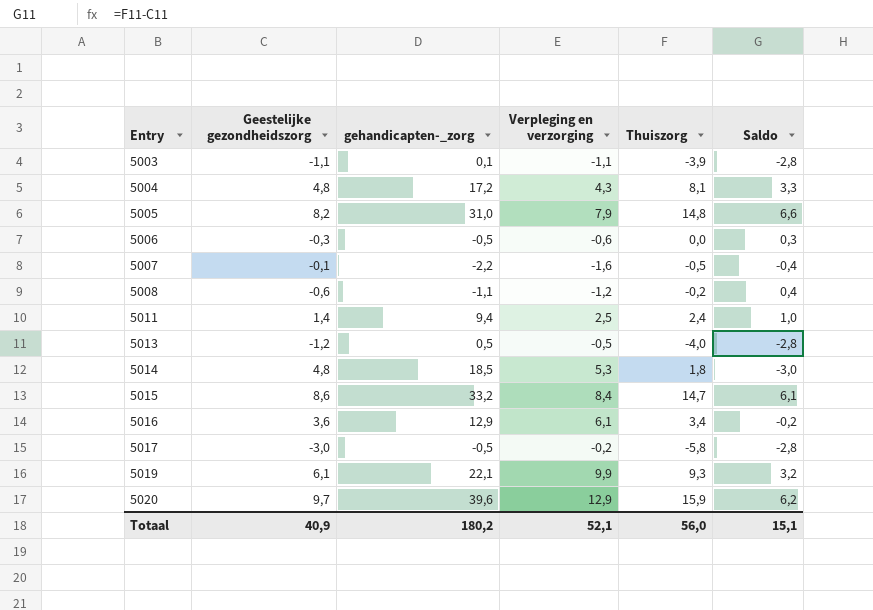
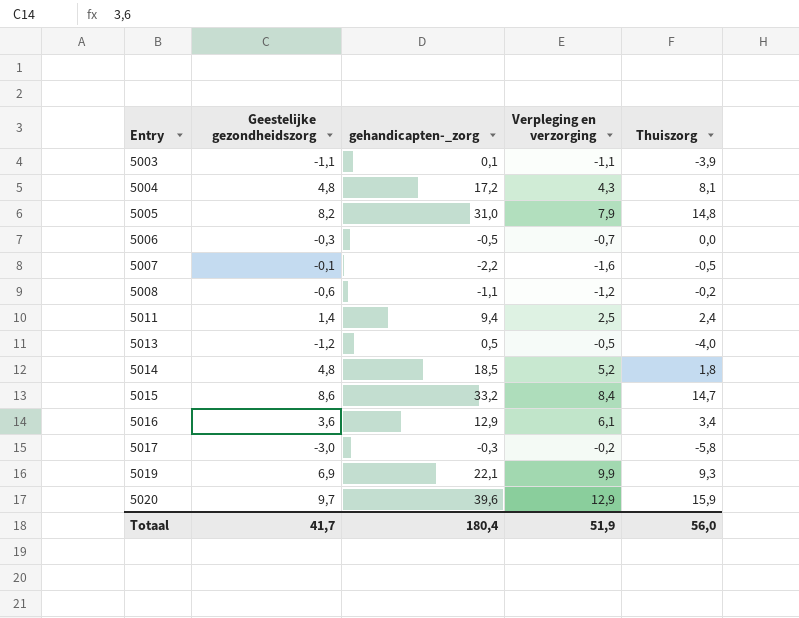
column Saldo | formula: [Thuiszorg] - [Geestelijke gezondheidszorg] -> none
5006 | Verpleging en verzorging: -0,6 -> -0,7
5014 | Verpleging en verzorging: 5,3 -> 5,2
5017 | gehandicapten-_zorg: -0,5 -> -0,3
5019 | Geestelijke gezondheidszorg: 6,1 -> 6,9
Totaal | Geestelijke gezondheidszorg: 40,9 -> 41,7
Totaal | gehandicapten-_zorg: 180,2 -> 180,4
Totaal | Verpleging en verzorging: 52,1 -> 51,9

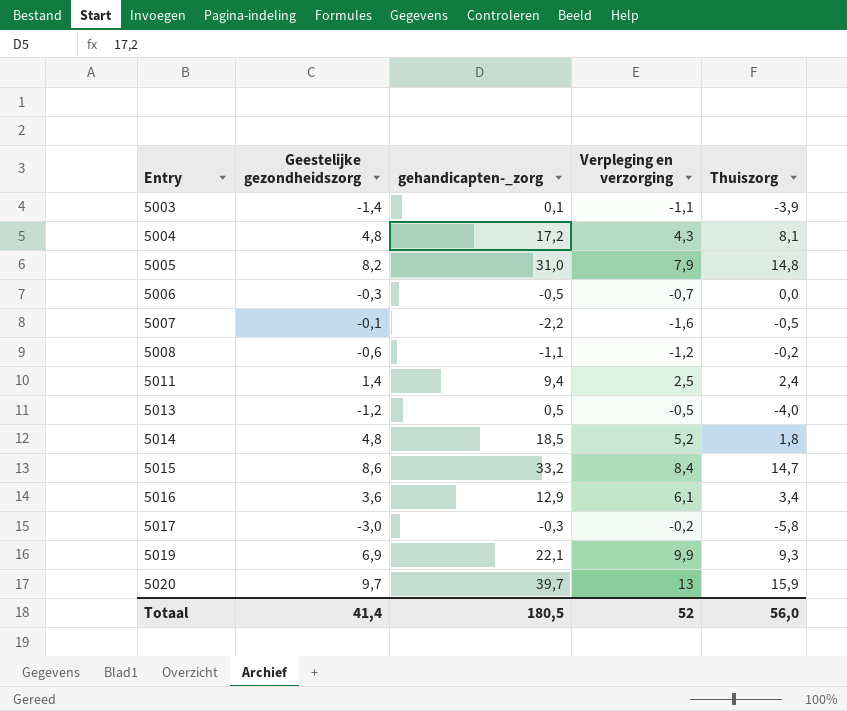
5003 | Geestelijke gezondheidszorg: -1,1 -> -1,4
5020 | gehandicapten-_zorg: 39,6 -> 39,7
5020 | Verpleging en verzorging: 12,9 -> 13
Totaal | Geestelijke gezondheidszorg: 41,7 -> 41,4
Totaal | gehandicapten-_zorg: 180,4 -> 180,5
Totaal | Verpleging en verzorging: 51,9 -> 52

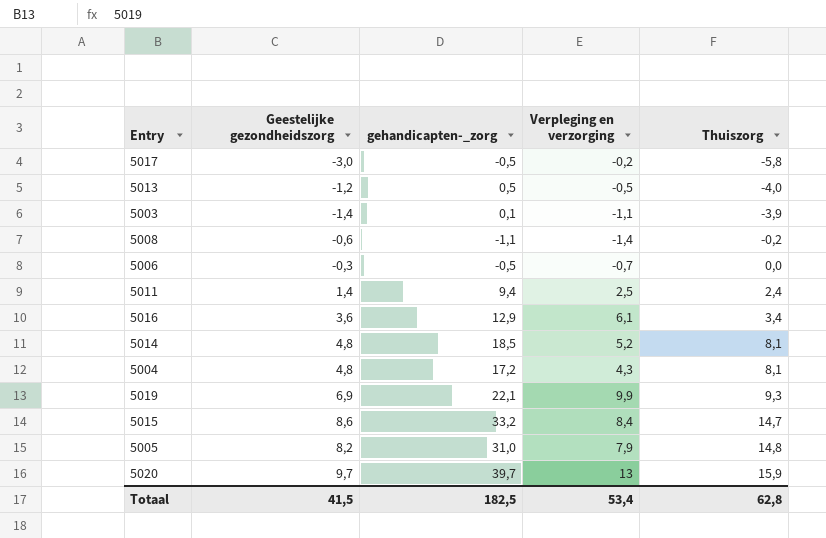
row order: Entry ascending -> Thuiszorg ascending
row 5007: -0,1 | -2,2 | -1,6 | -0,5 -> none
5017 | gehandicapten-_zorg: -0,3 -> -0,5
5008 | Verpleging en verzorging: -1,2 -> -1,4
5014 | Thuiszorg: 1,8 -> 8,1
Totaal | Geestelijke gezondheidszorg: 41,4 -> 41,5
Totaal | gehandicapten-_zorg: 180,5 -> 182,5
Totaal | Verpleging en verzorging: 52 -> 53,4
Totaal | Thuiszorg: 56,0 -> 62,8

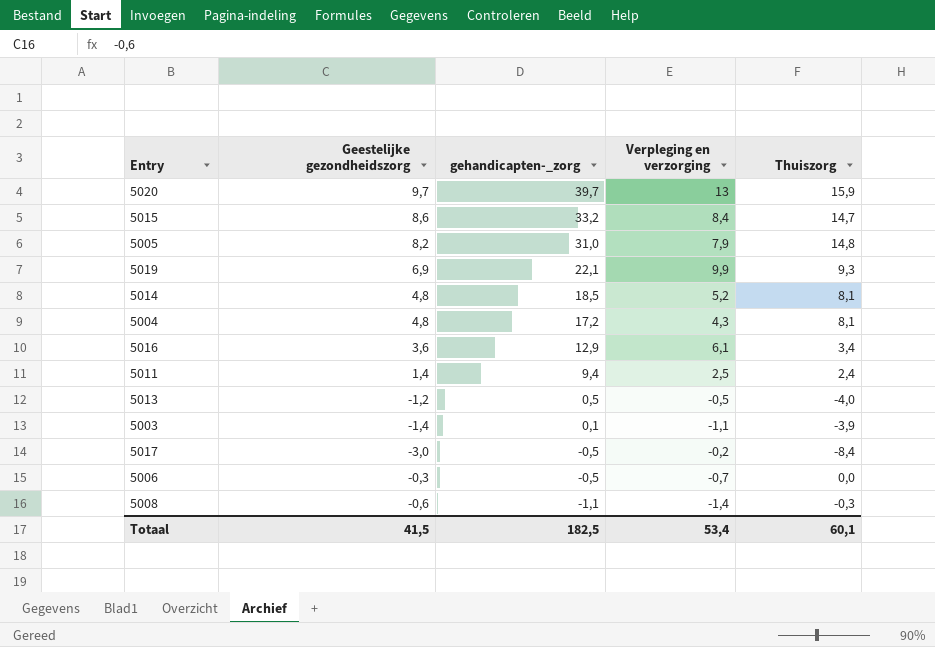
row order: Thuiszorg ascending -> gehandicapten-_zorg descending
5017 | Thuiszorg: -5,8 -> -8,4
5008 | Thuiszorg: -0,2 -> -0,3
Totaal | Thuiszorg: 62,8 -> 60,1

